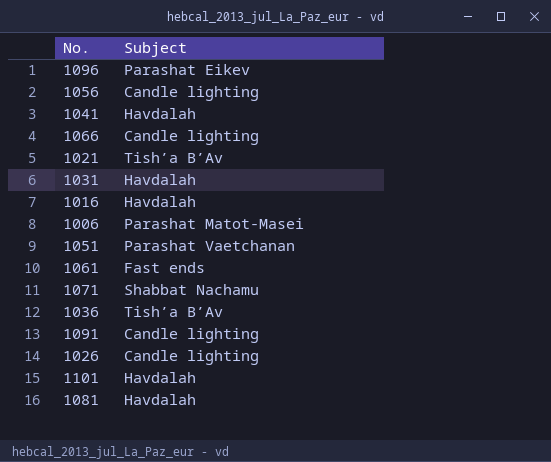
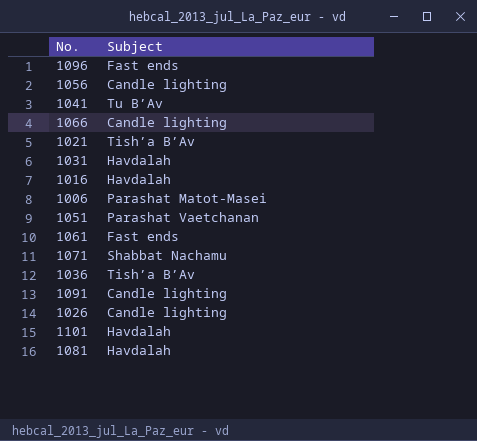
1096 | Subject: Parashat Eikev -> Fast ends
1041 | Subject: Havdalah -> Tu B’Av

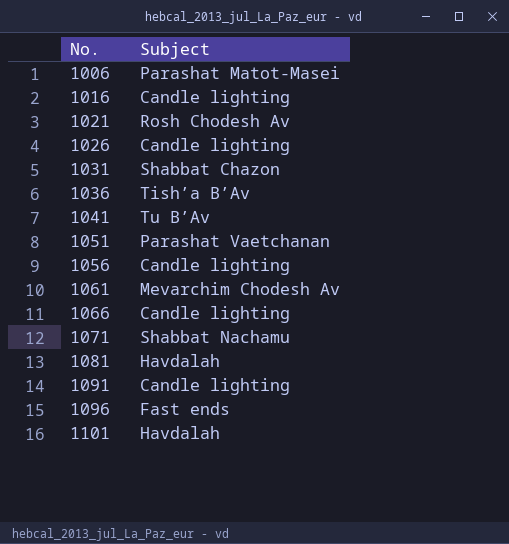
row order: none -> No. ascending
1016 | Subject: Havdalah -> Candle lighting
1021 | Subject: Tish’a B’Av -> Rosh Chodesh Av
1031 | Subject: Havdalah -> Shabbat Chazon
1061 | Subject: Fast ends -> Mevarchim Chodesh Av

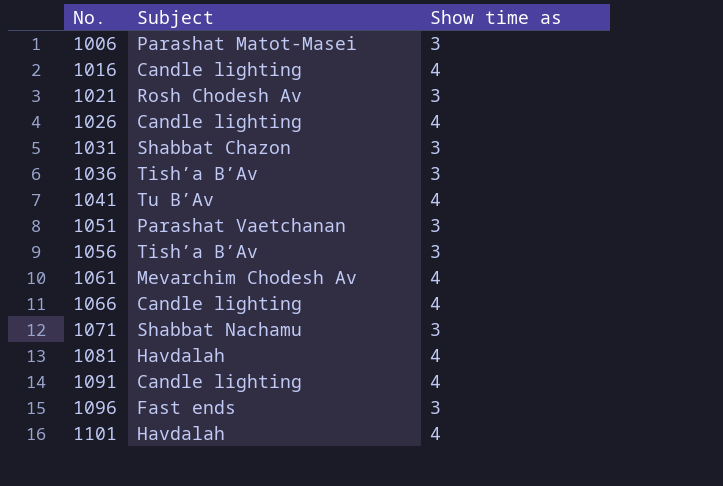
column Show time as | position: none -> 3
1056 | Subject: Candle lighting -> Tish’a B’Av

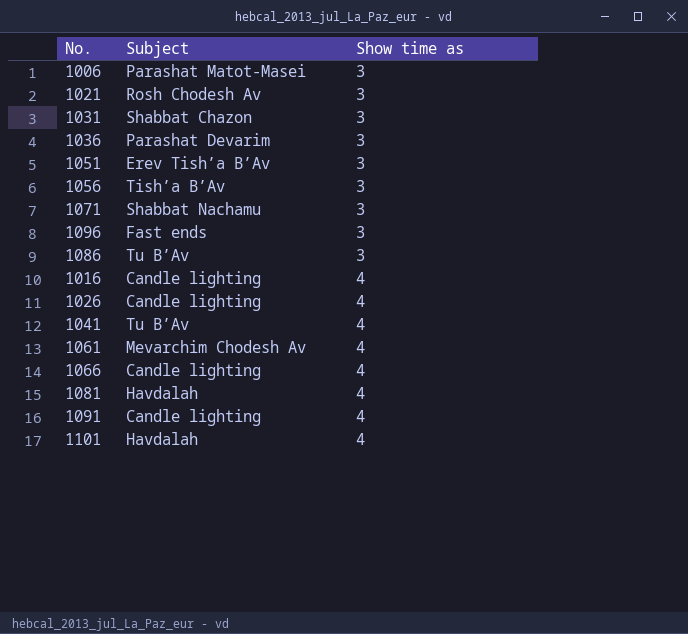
row order: No. ascending -> Show time as ascending
1036 | Subject: Tish’a B’Av -> Parashat Devarim
1051 | Subject: Parashat Vaetchanan -> Erev Tish’a B’Av
row 1086: none -> Tu B’Av | 3

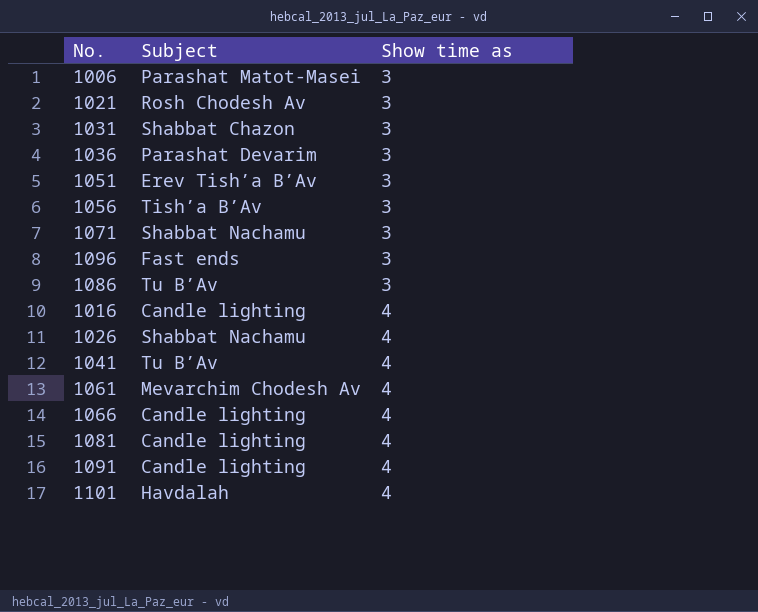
1026 | Subject: Candle lighting -> Shabbat Nachamu
1081 | Subject: Havdalah -> Candle lighting

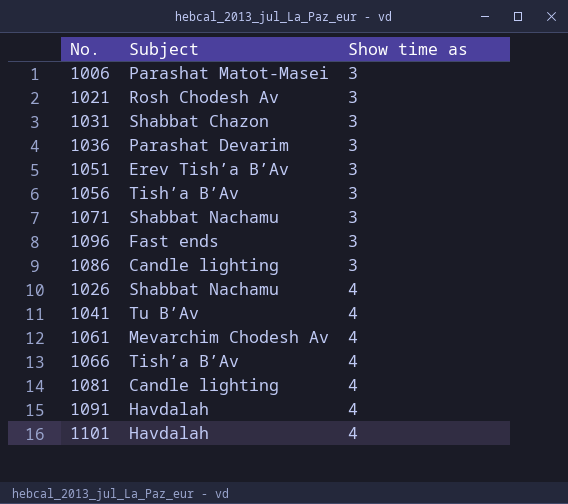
row 1016: Candle lighting | 4 -> none
1086 | Subject: Tu B’Av -> Candle lighting
1066 | Subject: Candle lighting -> Tish’a B’Av
1091 | Subject: Candle lighting -> Havdalah

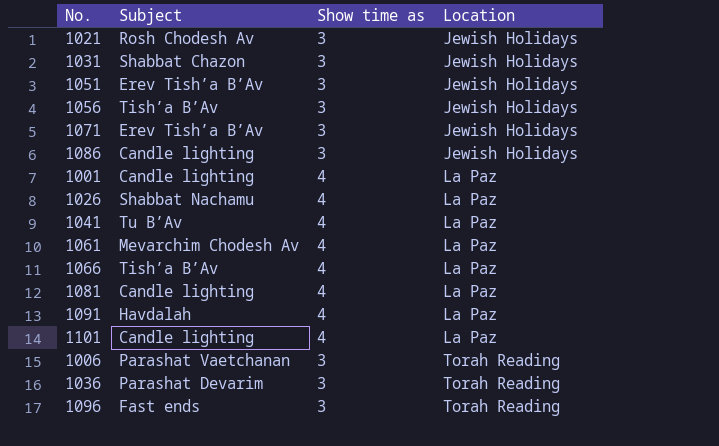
row order: Show time as ascending -> Location ascending
column Location | position: none -> 4
1071 | Subject: Shabbat Nachamu -> Erev Tish’a B’Av
row 1001: none -> Candle lighting | 4 | La Paz
1101 | Subject: Havdalah -> Candle lighting
1006 | Subject: Parashat Matot-Masei -> Parashat Vaetchanan

